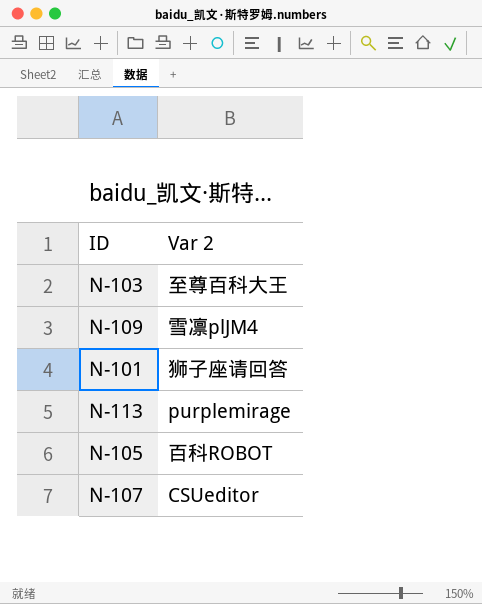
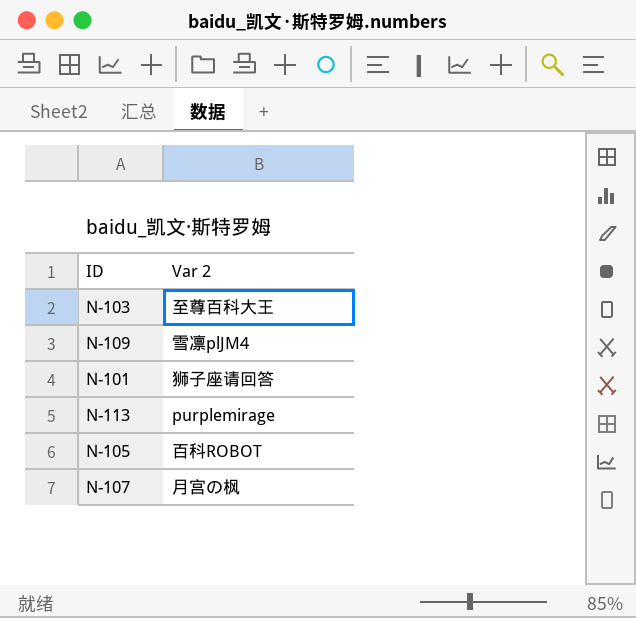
N-107 | Var 2: CSUeditor -> 月宫の枫

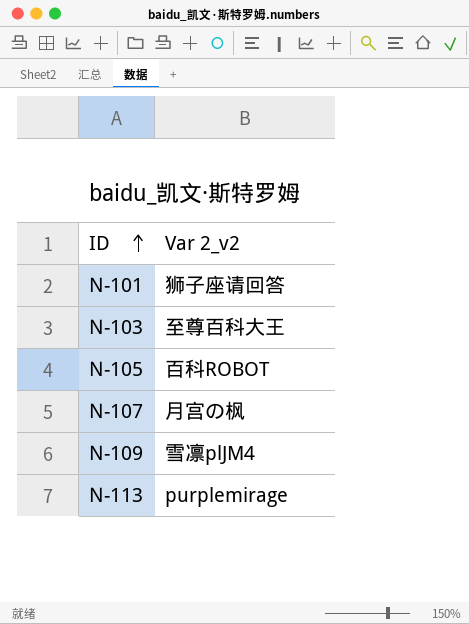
row order: none -> ID ascending
column name: Var 2 -> Var 2_v2

